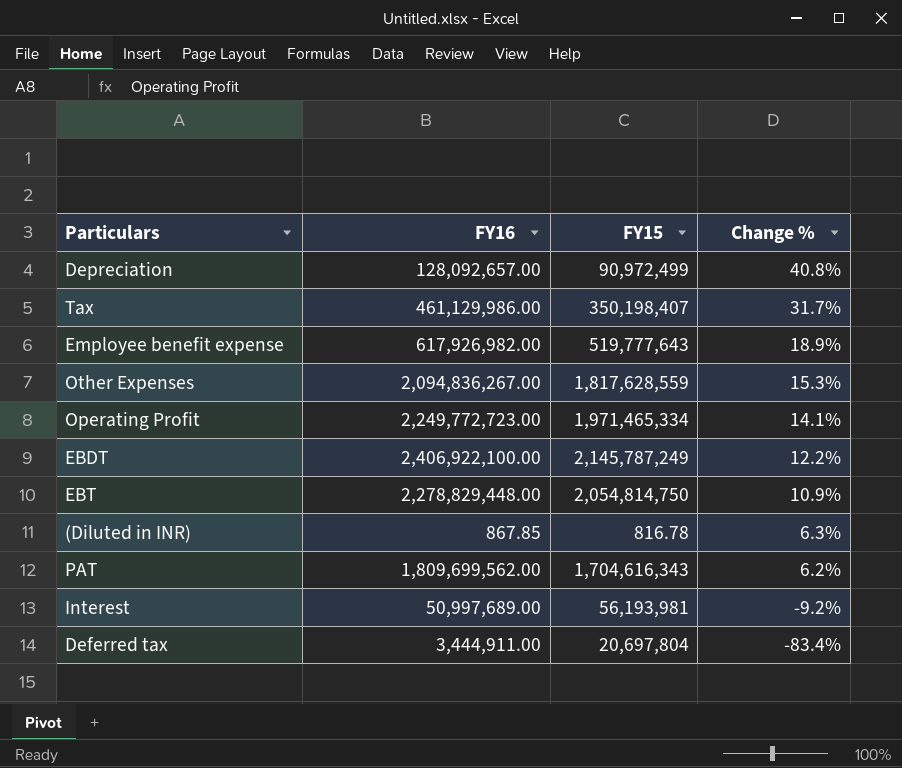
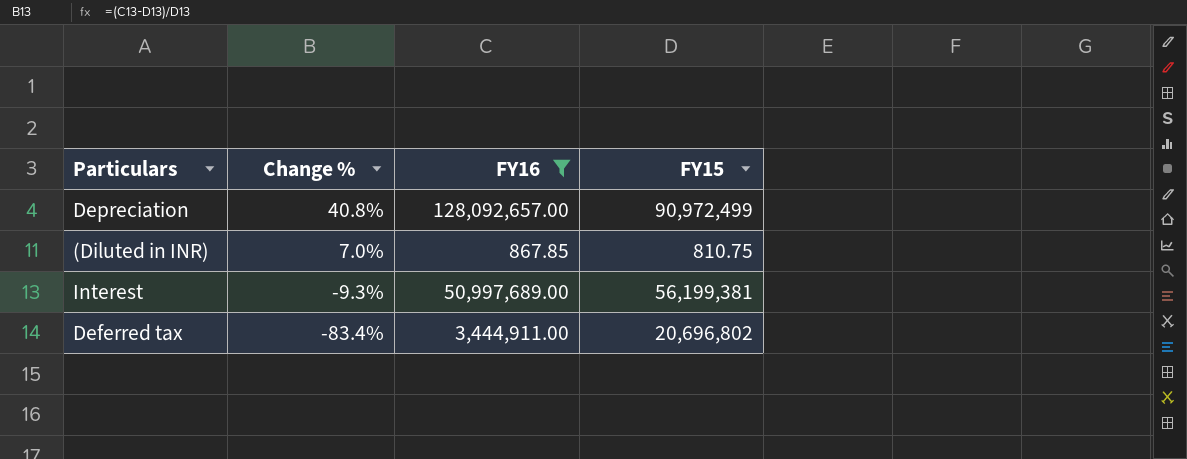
filter: none -> FY16 <= 128,092,657.00
column Change % | position: 4 -> 2
(Diluted in INR) | Change %: 6.3% -> 7.0%
(Diluted in INR) | FY15: 816.78 -> 810.75
Interest | Change %: -9.2% -> -9.3%
Interest | FY15: 56,193,981 -> 56,199,381
Deferred tax | FY15: 20,697,804 -> 20,696,802

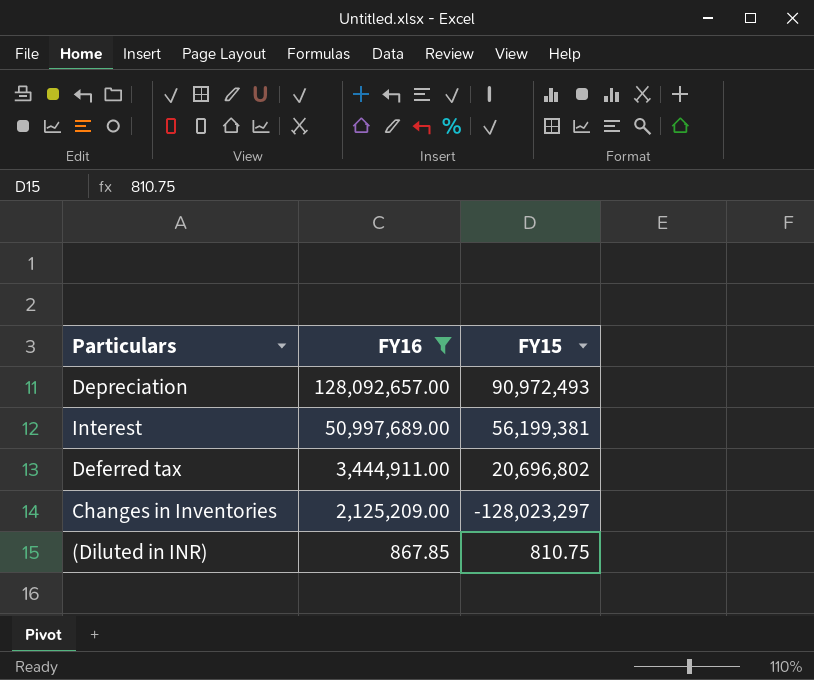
row order: Change % descending -> FY16 descending
column Change % | formula: ([FY16] - [FY15]) / [FY15] -> none
Depreciation | FY15: 90,972,499 -> 90,972,493
row Changes in Inventories: none -> 2,125,209.00 | -128,023,297

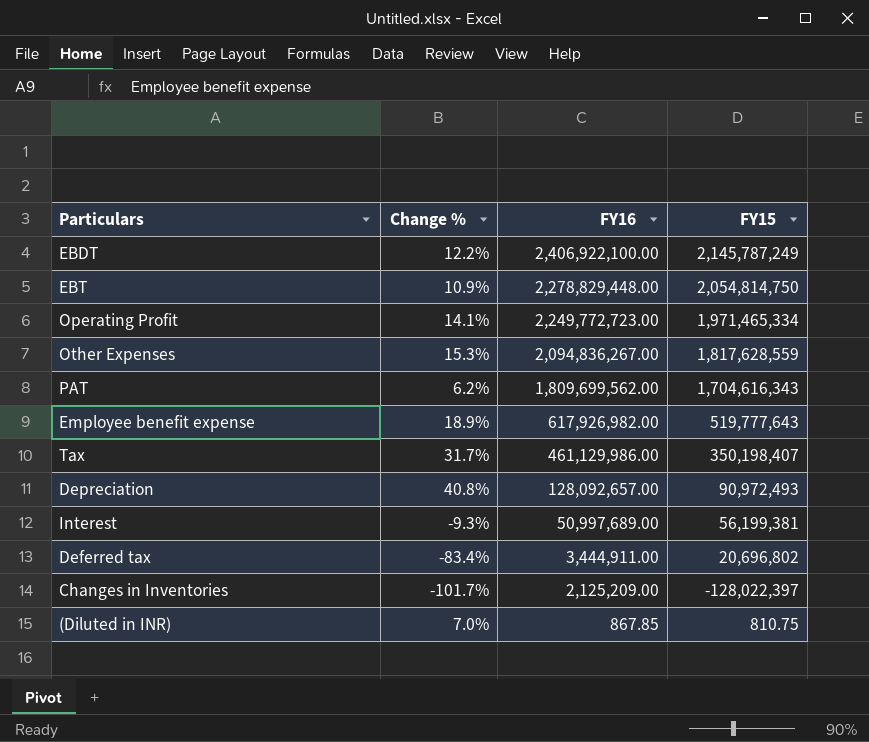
filter: FY16 <= 128,092,657.00 -> none
column Change % | formula: none -> ([FY16] - [FY15]) / [FY15]
Changes in Inventories | FY15: -128,023,297 -> -128,022,397

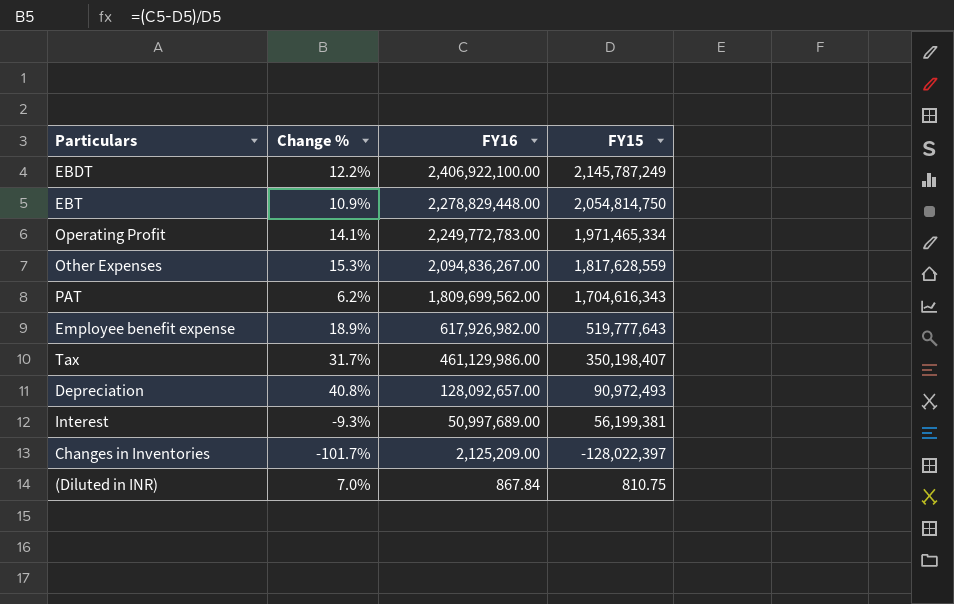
row Deferred tax: -83.4% | 3,444,911.00 | 20,696,802 -> none
Operating Profit | FY16: 2,249,772,723.00 -> 2,249,772,783.00
(Diluted in INR) | FY16: 867.85 -> 867.84

